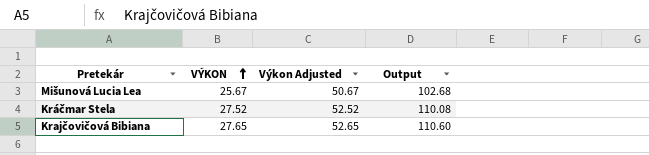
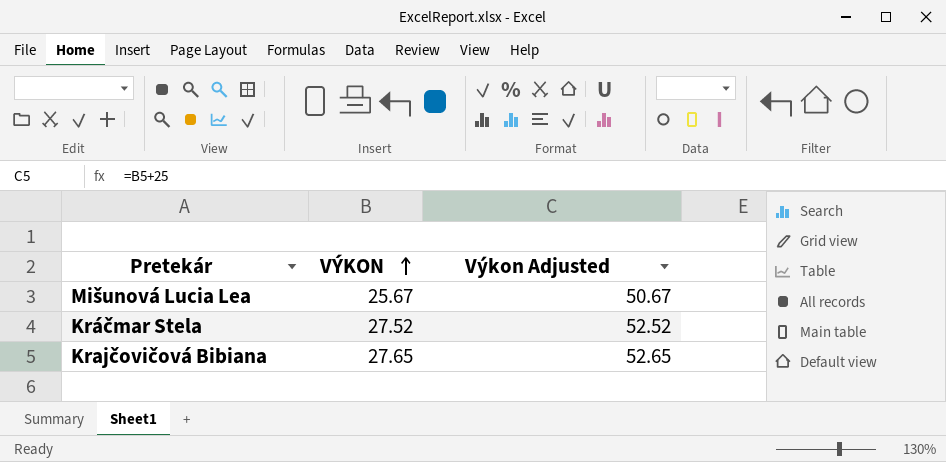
column Output | formula: [VÝKON] * 4 -> none

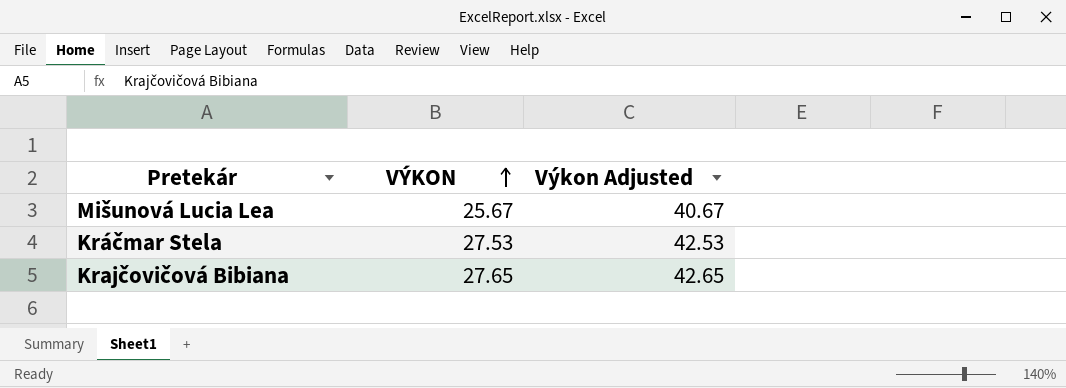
column Výkon Adjusted | formula: [VÝKON] + 25 -> [VÝKON] + 15
Kráčmar Stela | VÝKON: 27.52 -> 27.53

